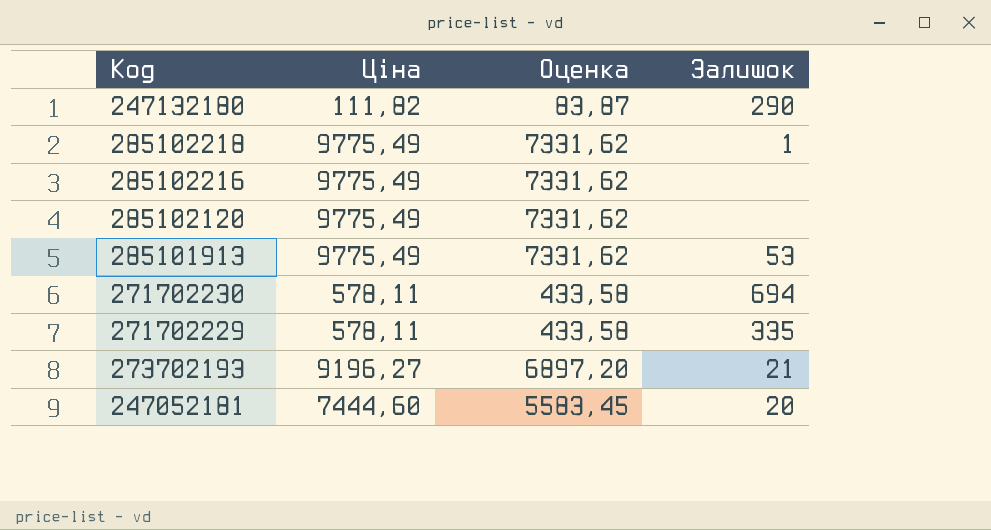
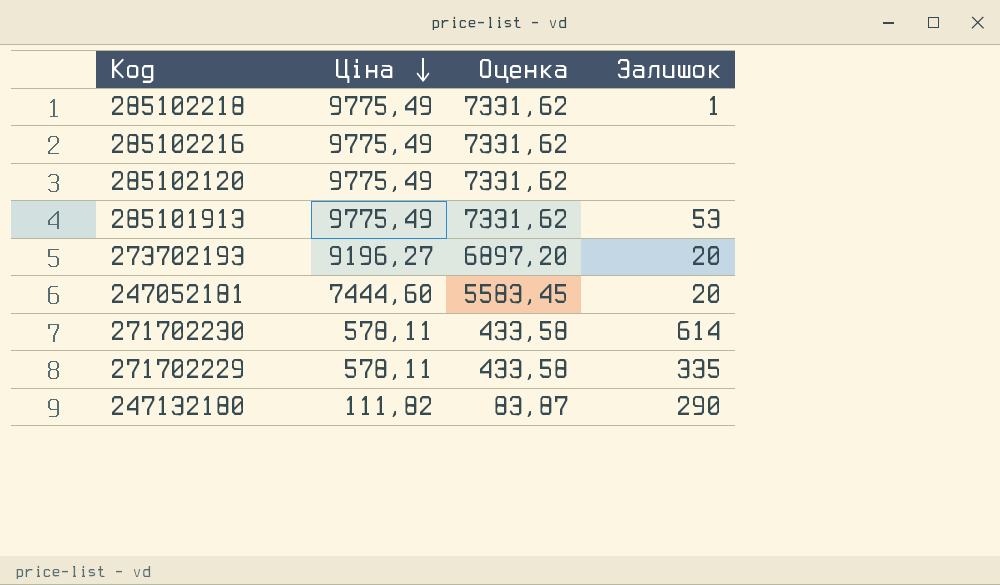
row order: none -> Ціна descending
273702193 | Залишок: 21 -> 20
271702230 | Залишок: 694 -> 614

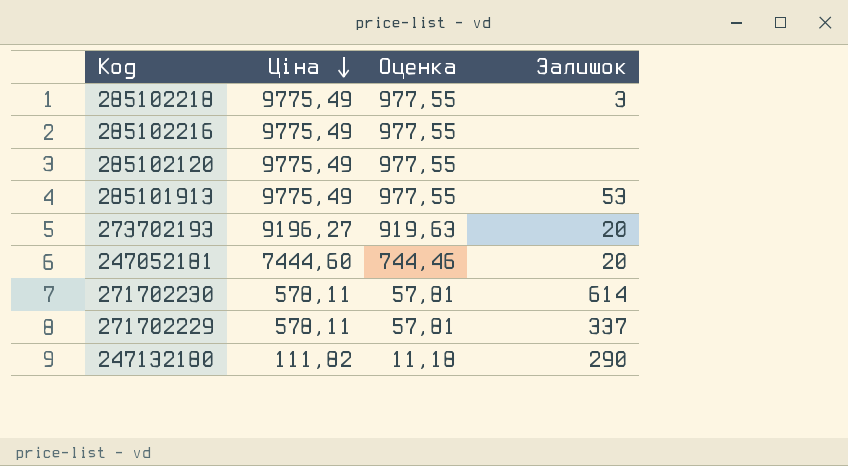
column Оценка | formula: [Ціна] * 0,75 -> [Ціна] * 0,1
285102218 | Залишок: 1 -> 3
271702229 | Залишок: 335 -> 337

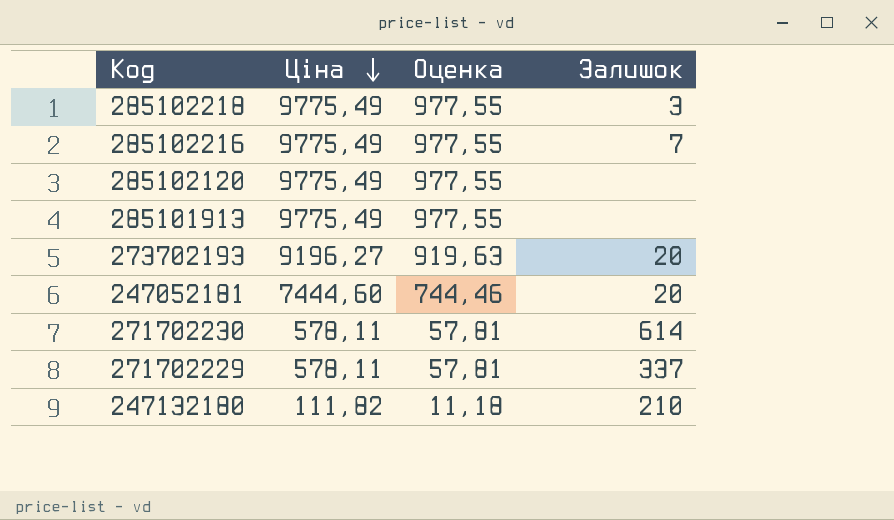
285102216 | Залишок: none -> 7
285101913 | Залишок: 53 -> none
247132180 | Залишок: 290 -> 210

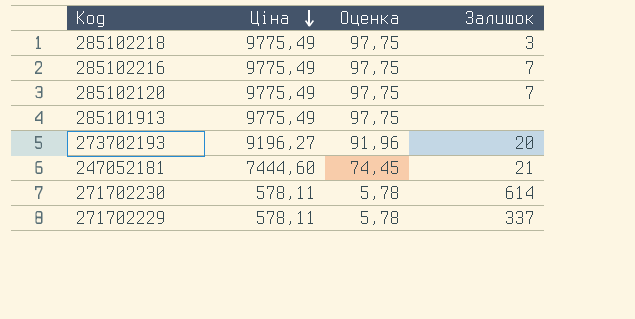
column Оценка | formula: [Ціна] * 0,1 -> [Ціна] * 0,01
row 247132180: 111,82 | 11,18 | 210 -> none
285102120 | Залишок: none -> 7
247052181 | Залишок: 20 -> 21

